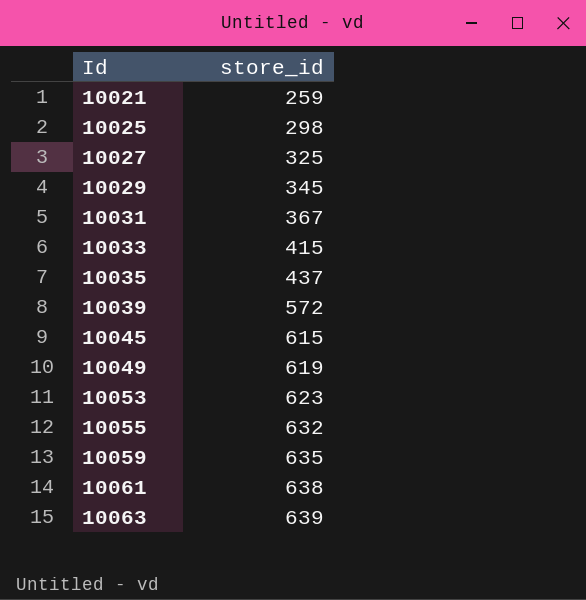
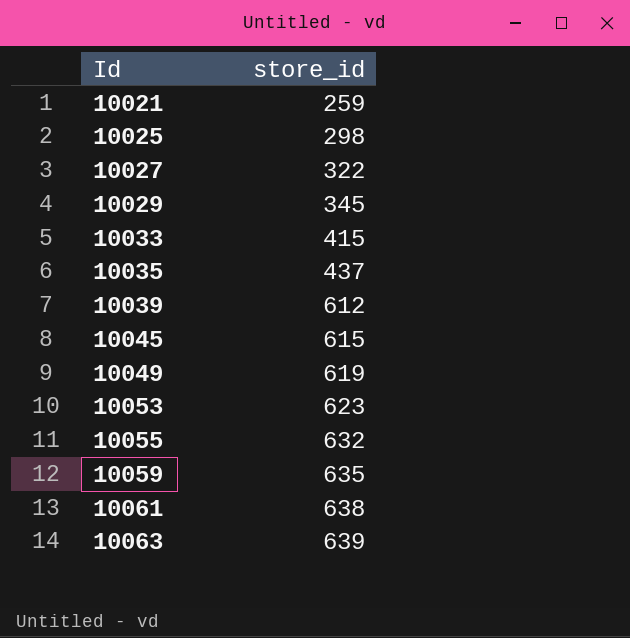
row 10031: 367 -> none
10027 | store_id: 325 -> 322
10039 | store_id: 572 -> 612

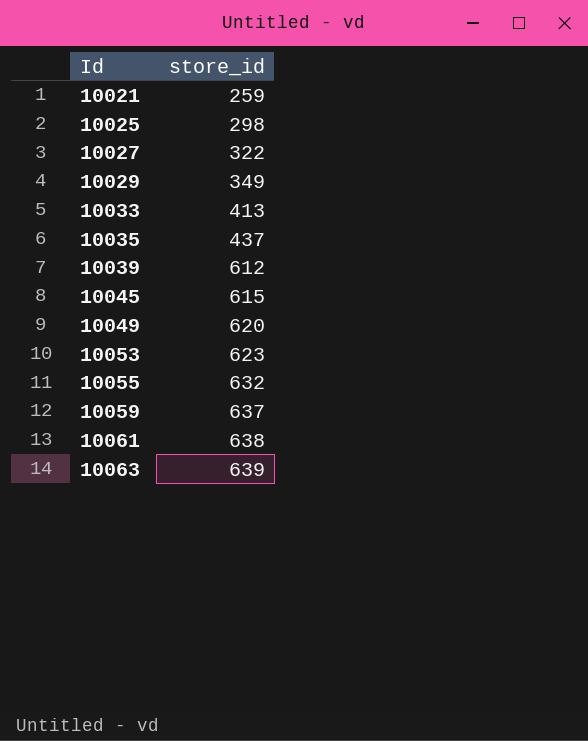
10029 | store_id: 345 -> 349
10033 | store_id: 415 -> 413
10049 | store_id: 619 -> 620
10059 | store_id: 635 -> 637

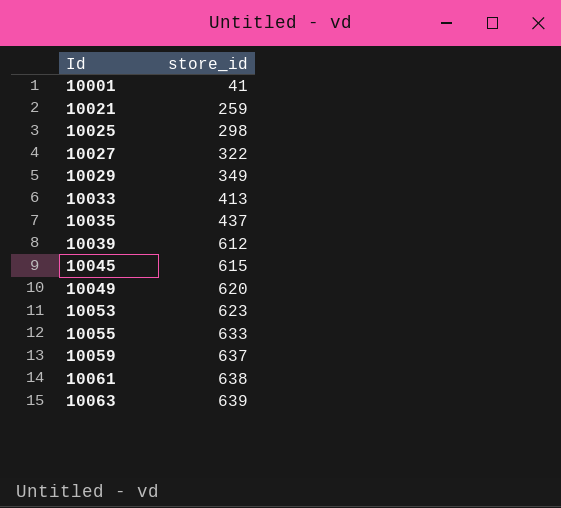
row 10001: none -> 41
10055 | store_id: 632 -> 633

